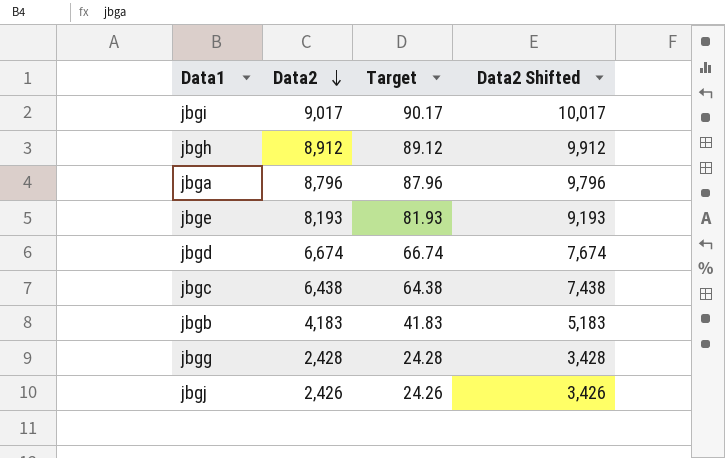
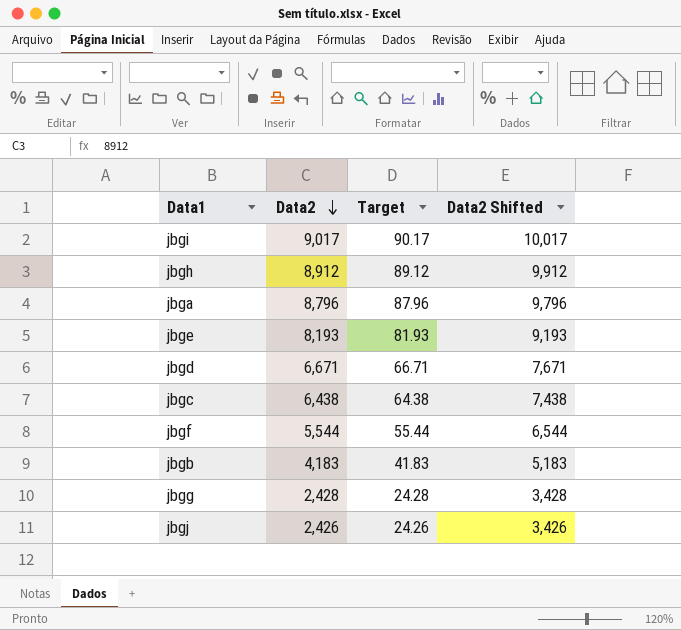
jbgd | Data2: 6,674 -> 6,671
jbgd | Target: 66.74 -> 66.71
jbgd | Data2 Shifted: 7,674 -> 7,671
row jbgf: none -> 5,544 | 55.44 | 6,544

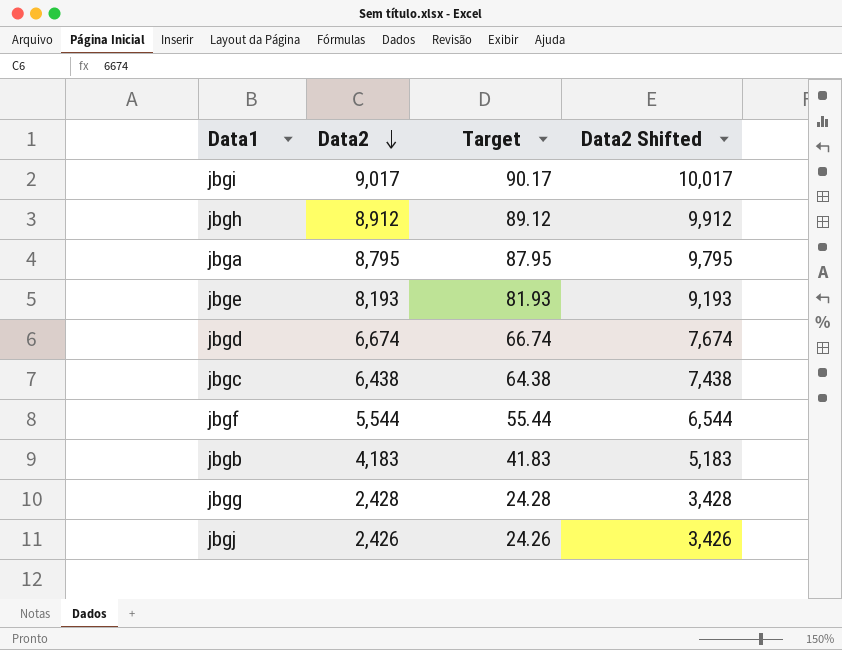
jbga | Data2: 8,796 -> 8,795
jbga | Target: 87.96 -> 87.95
jbga | Data2 Shifted: 9,796 -> 9,795
jbgd | Data2: 6,671 -> 6,674
jbgd | Target: 66.71 -> 66.74
jbgd | Data2 Shifted: 7,671 -> 7,674

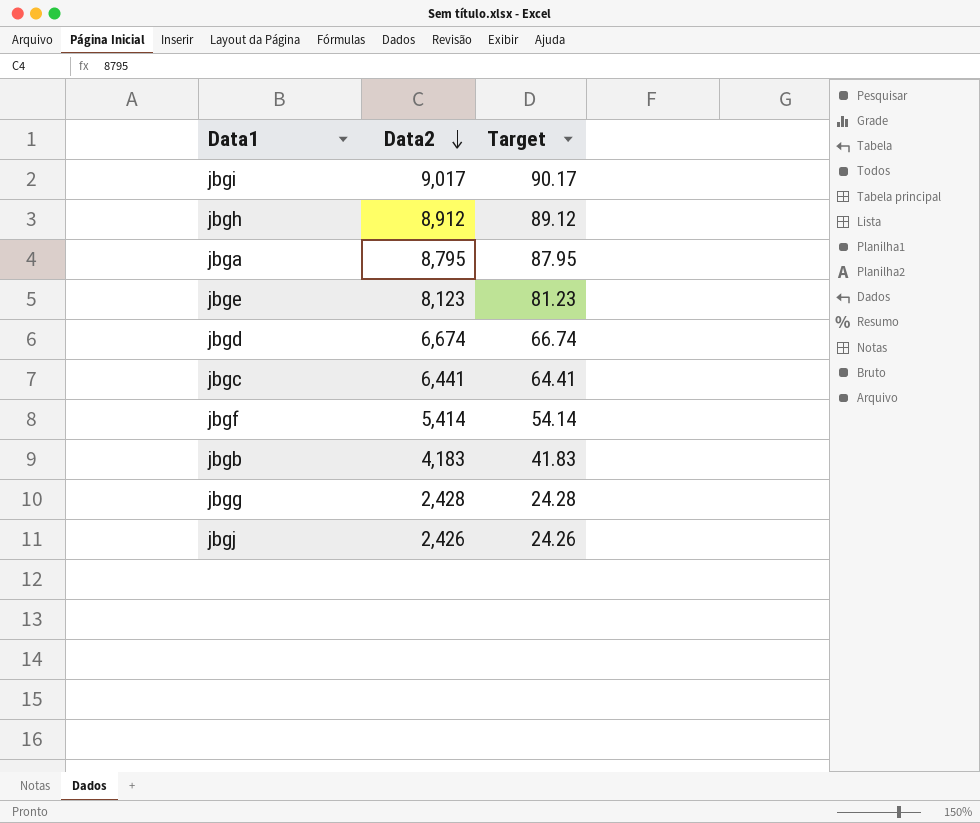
column Data2 Shifted | formula: [Data2] + 1000 -> none
jbge | Data2: 8,193 -> 8,123
jbge | Target: 81.93 -> 81.23
jbgc | Data2: 6,438 -> 6,441
jbgc | Target: 64.38 -> 64.41
jbgf | Data2: 5,544 -> 5,414
jbgf | Target: 55.44 -> 54.14

